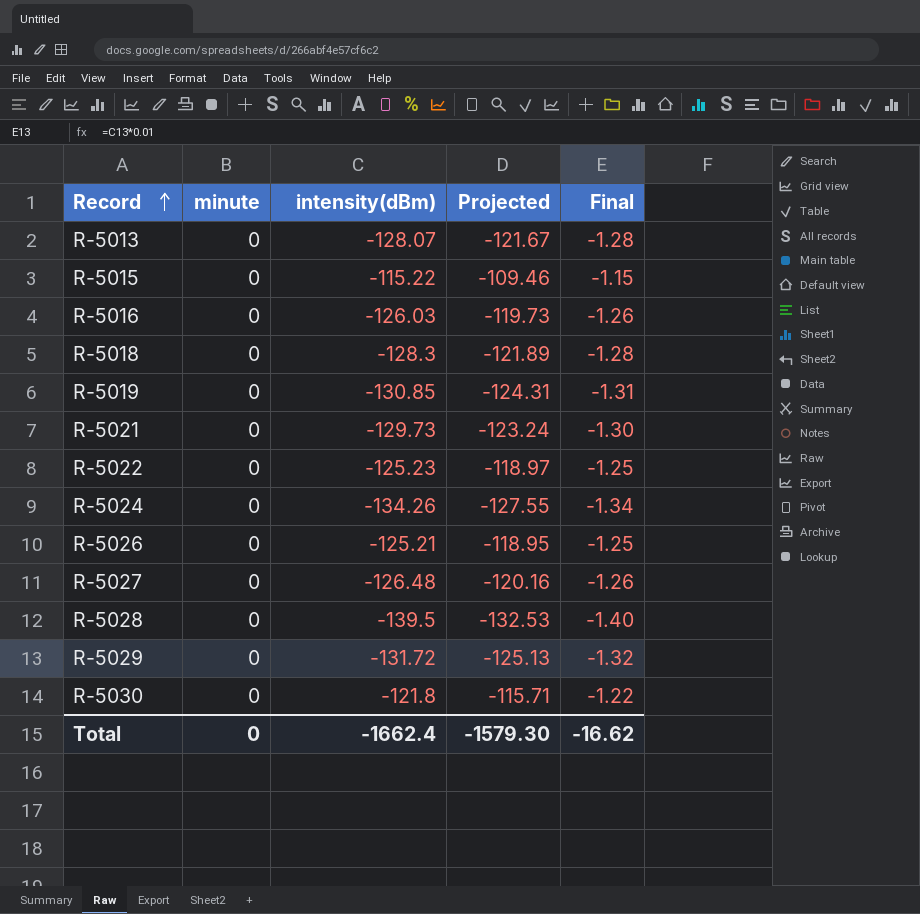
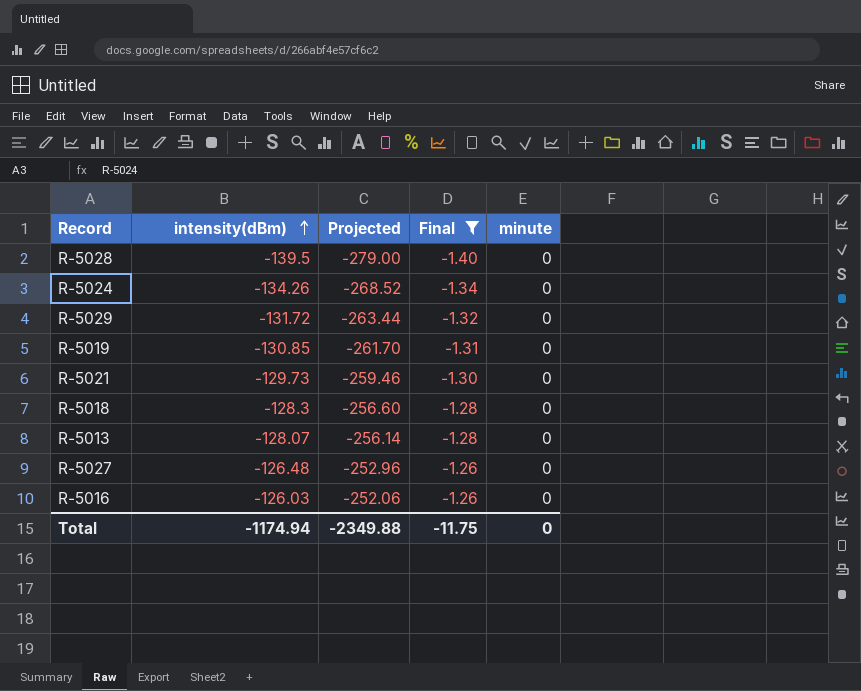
filter: none -> Final <= -1.26
row order: Record ascending -> intensity(dBm) ascending
column Projected | formula: [intensity(dBm)] * 0.95 -> [intensity(dBm)] * 2
column minute | position: 2 -> 5
Total | intensity(dBm): -1662.4 -> -1174.94
Total | Projected: -1579.30 -> -2349.88
Total | Final: -16.62 -> -11.75

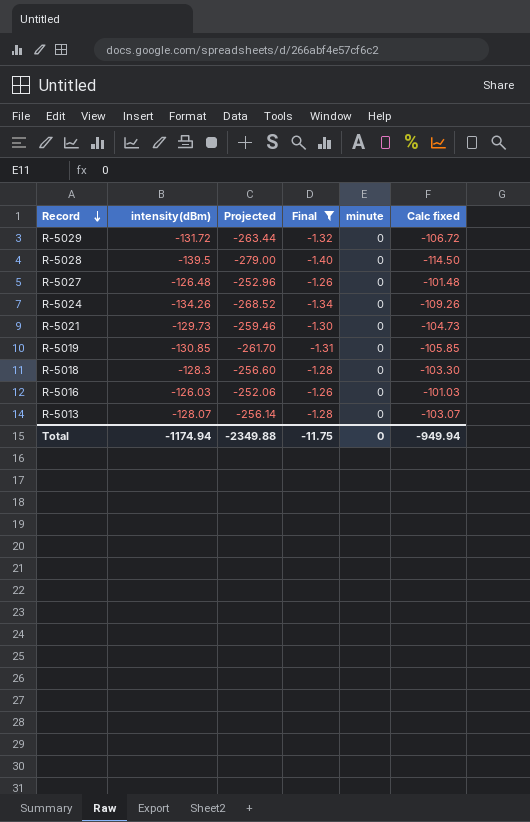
row order: intensity(dBm) ascending -> Record descending
column Calc fixed | formula: none -> [intensity(dBm)] + 25

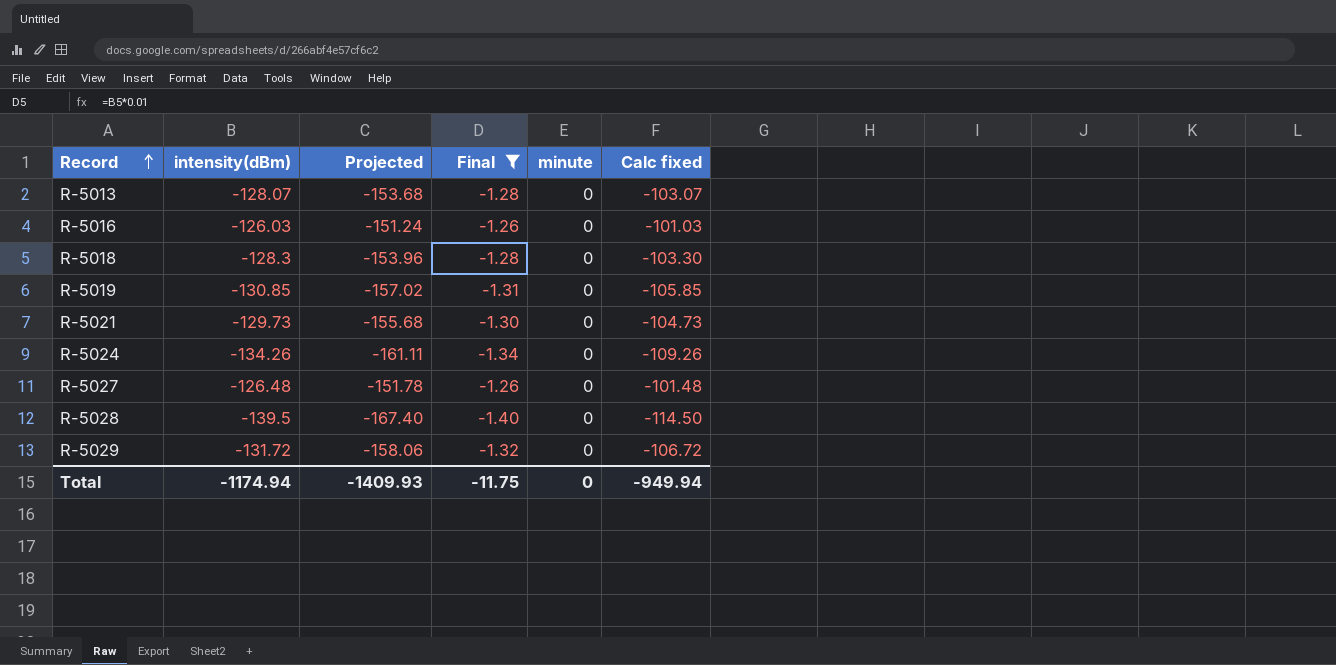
row order: Record descending -> Record ascending
column Projected | formula: [intensity(dBm)] * 2 -> [intensity(dBm)] * 1.2
Total | Projected: -2349.88 -> -1409.93

